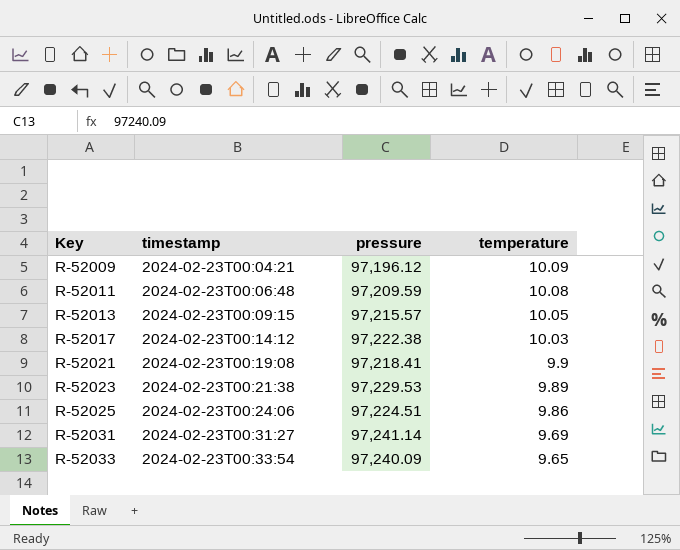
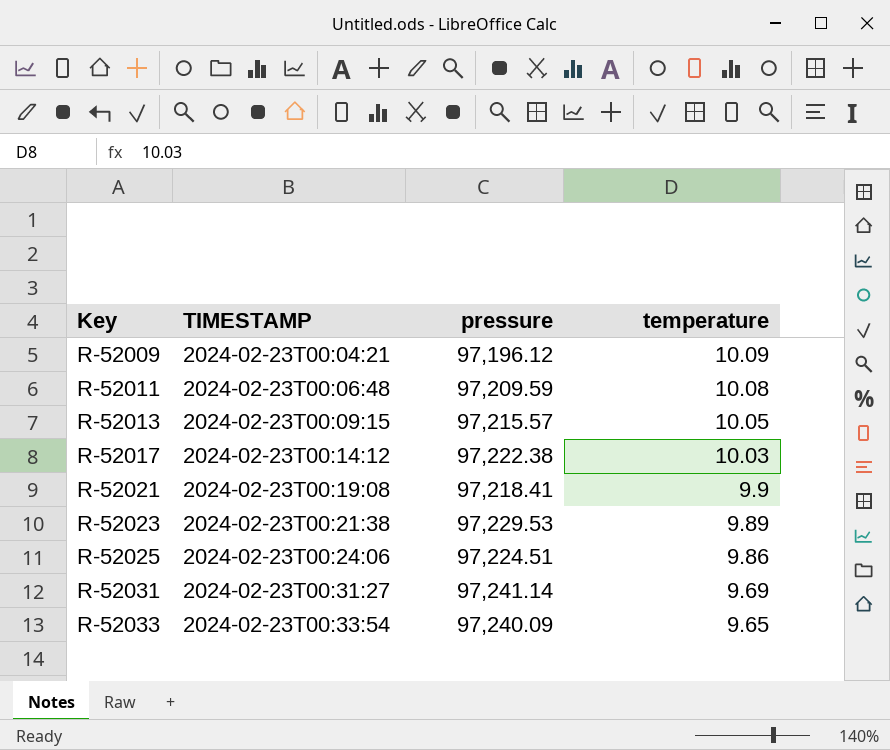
column name: timestamp -> TIMESTAMP

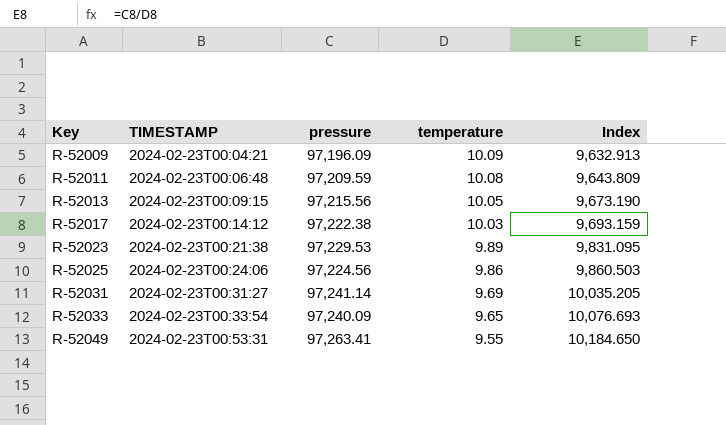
column Index | formula: none -> [pressure] / [temperature]
row R-52021: 2024-02-23T00:19:08 | 97,218.41 | 9.9 -> none
R-52009 | pressure: 97,196.12 -> 97,196.09
R-52013 | pressure: 97,215.57 -> 97,215.56
R-52025 | pressure: 97,224.51 -> 97,224.56
row R-52049: none -> 2024-02-23T00:53:31 | 97,263.41 | 9.55 | 10,184.650

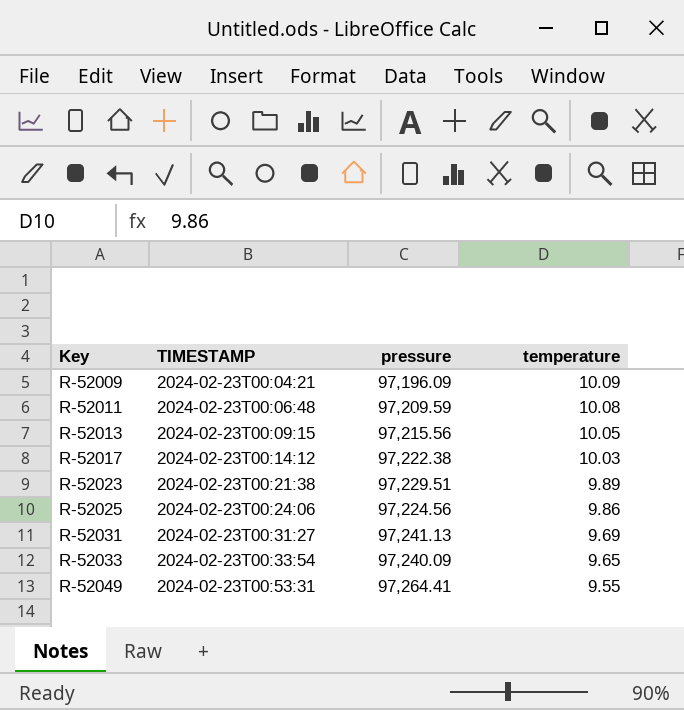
column Index | formula: [pressure] / [temperature] -> none
R-52023 | pressure: 97,229.53 -> 97,229.51
R-52031 | pressure: 97,241.14 -> 97,241.13
R-52049 | pressure: 97,263.41 -> 97,264.41

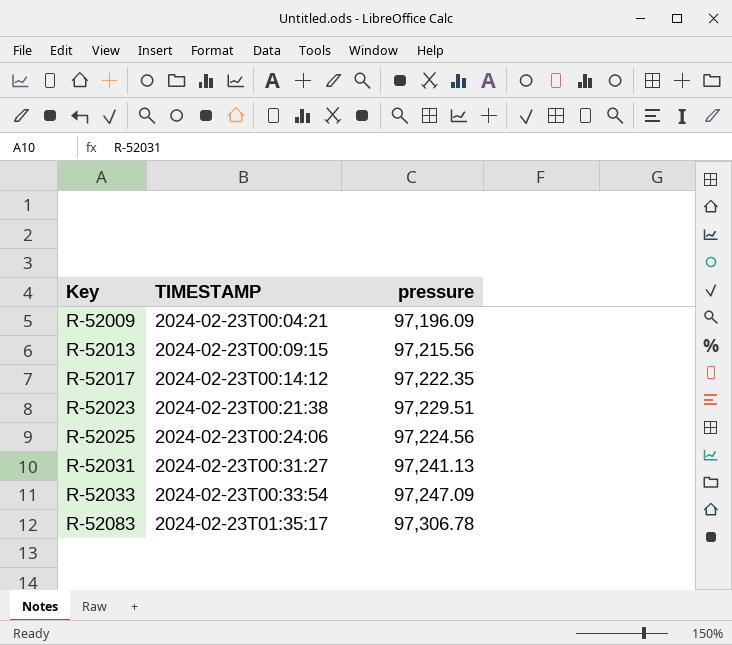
column temperature | position: 4 -> none
row R-52011: 2024-02-23T00:06:48 | 97,209.59 | 10.08 -> none
row R-52049: 2024-02-23T00:53:31 | 97,264.41 | 9.55 -> none
R-52017 | pressure: 97,222.38 -> 97,222.35
R-52033 | pressure: 97,240.09 -> 97,247.09
row R-52083: none -> 2024-02-23T01:35:17 | 97,306.78

